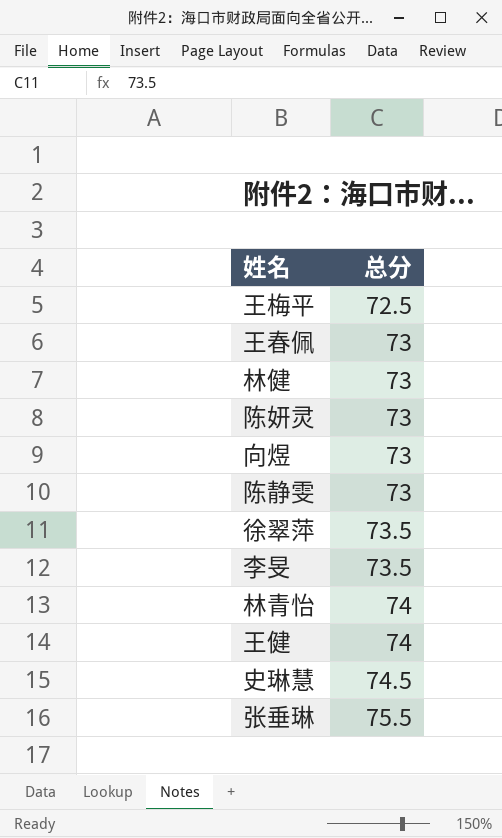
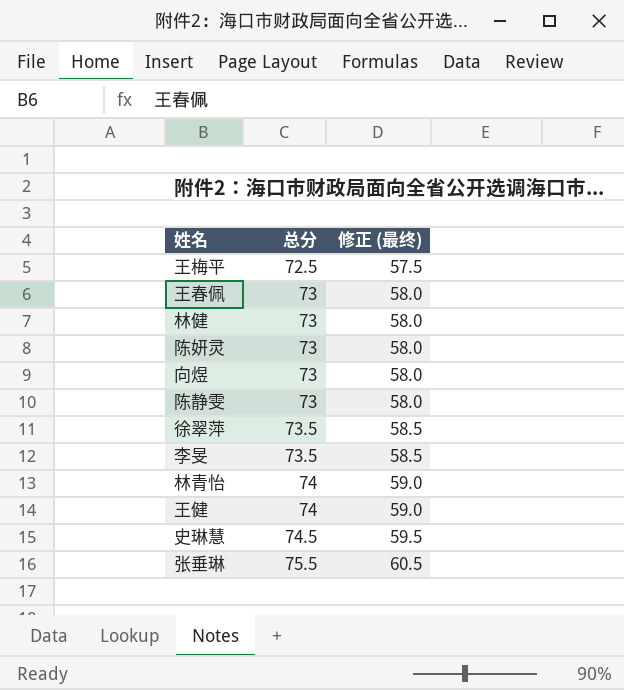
column 修正 (最终) | formula: none -> [总分] - 15

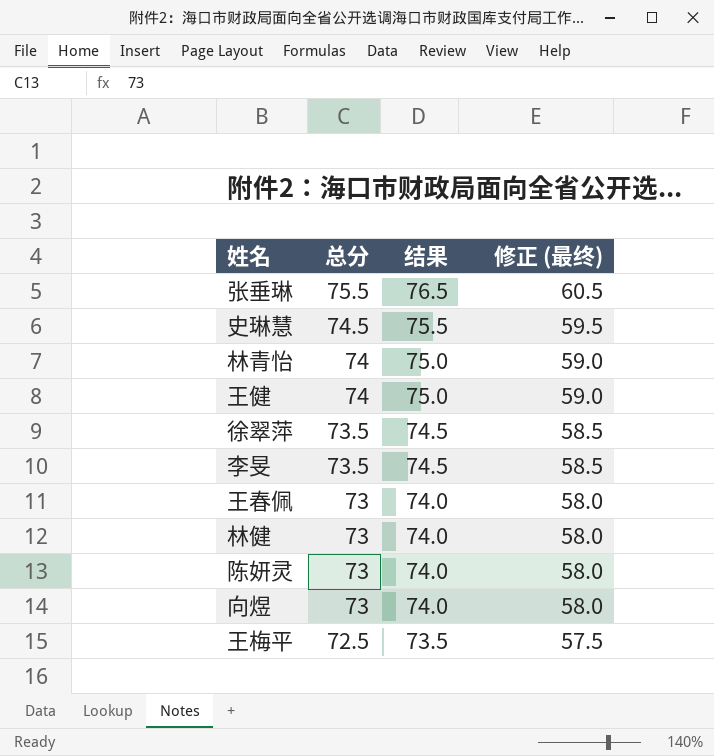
row order: 总分 ascending -> 总分 descending
column 结果 | formula: none -> [总分] + 1
row 陈静雯: 73 | 58.0 -> none

